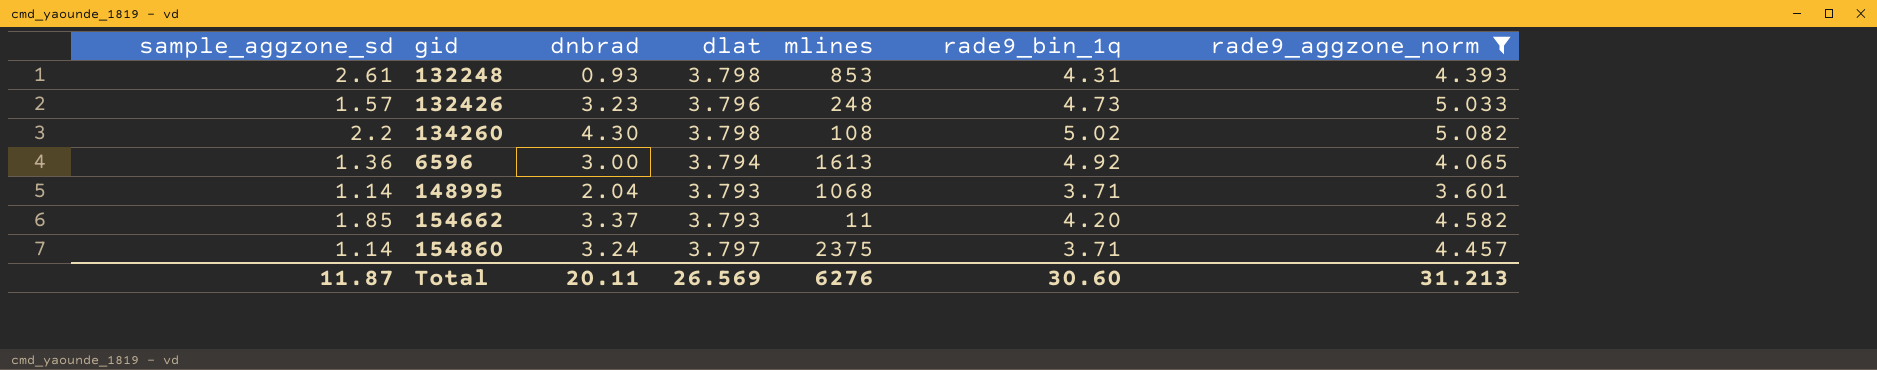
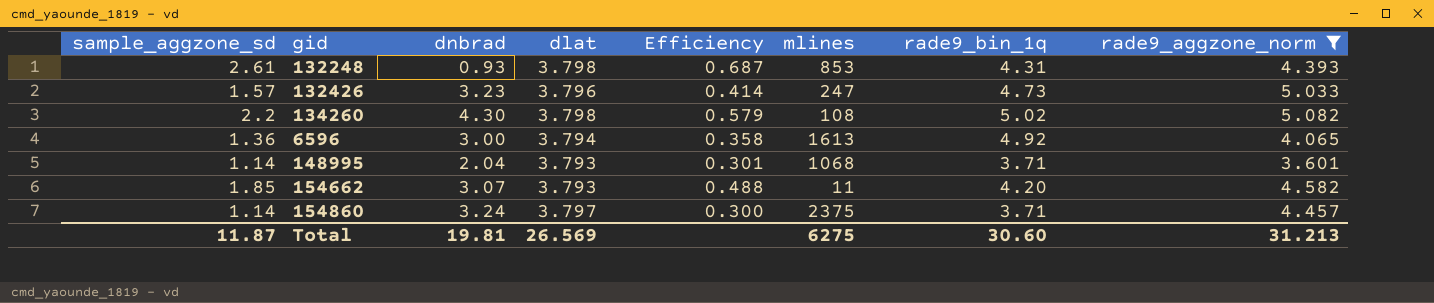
column Efficiency | formula: none -> [sample_aggzone_sd] / [dlat]
132426 | mlines: 248 -> 247
154662 | dnbrad: 3.37 -> 3.07
Total | dnbrad: 20.11 -> 19.81
Total | mlines: 6276 -> 6275

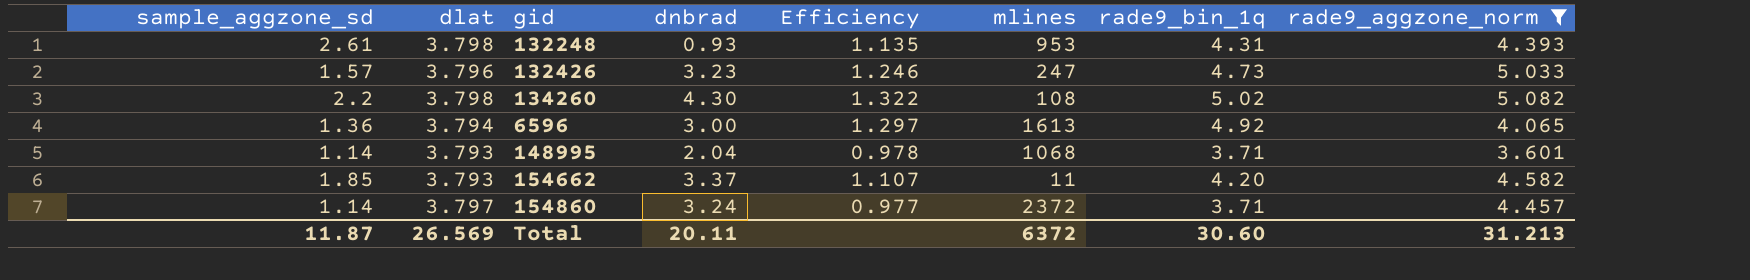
column dlat | position: 4 -> 2
column Efficiency | formula: [sample_aggzone_sd] / [dlat] -> [rade9_bin_1q] / [dlat]
132248 | mlines: 853 -> 953
154662 | dnbrad: 3.07 -> 3.37
154860 | mlines: 2375 -> 2372
Total | dnbrad: 19.81 -> 20.11
Total | mlines: 6275 -> 6372

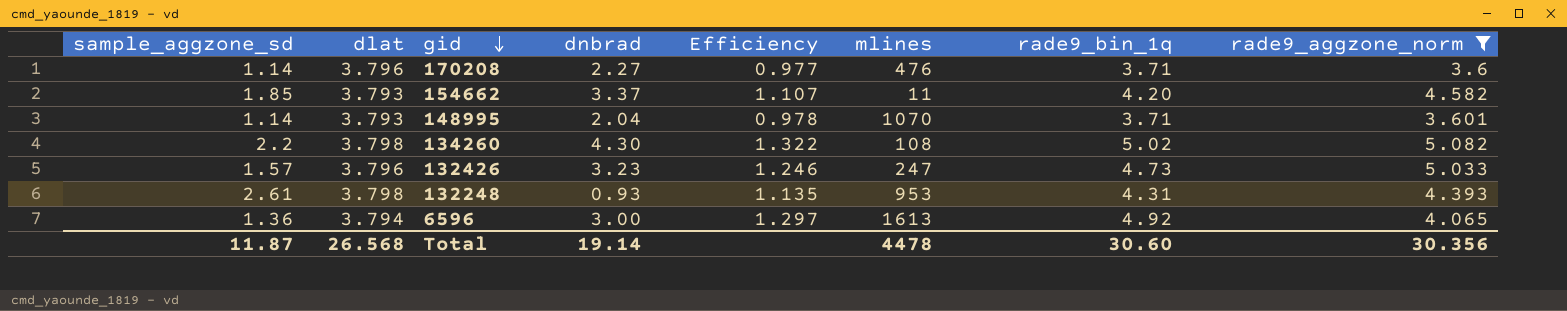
row order: none -> gid descending
row 154860: 1.14 | 3.797 | 3.24 | 0.977 | 2372 | 3.71 | 4.457 -> none
row 170208: none -> 1.14 | 3.796 | 2.27 | 0.977 | 476 | 3.71 | 3.6
148995 | mlines: 1068 -> 1070
Total | dlat: 26.569 -> 26.568
Total | dnbrad: 20.11 -> 19.14
Total | mlines: 6372 -> 4478
Total | rade9_aggzone_norm: 31.213 -> 30.356

